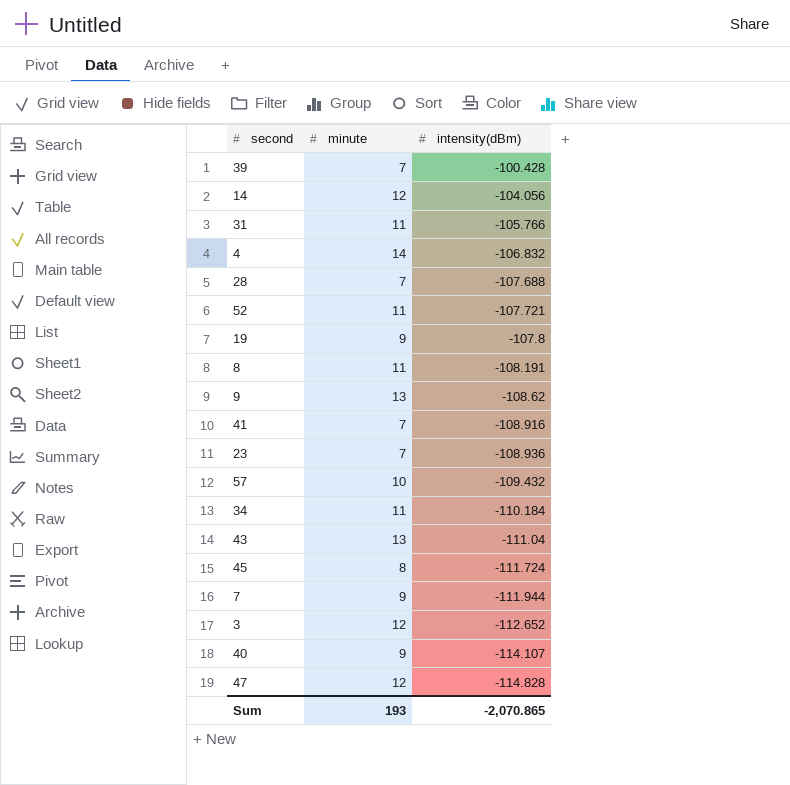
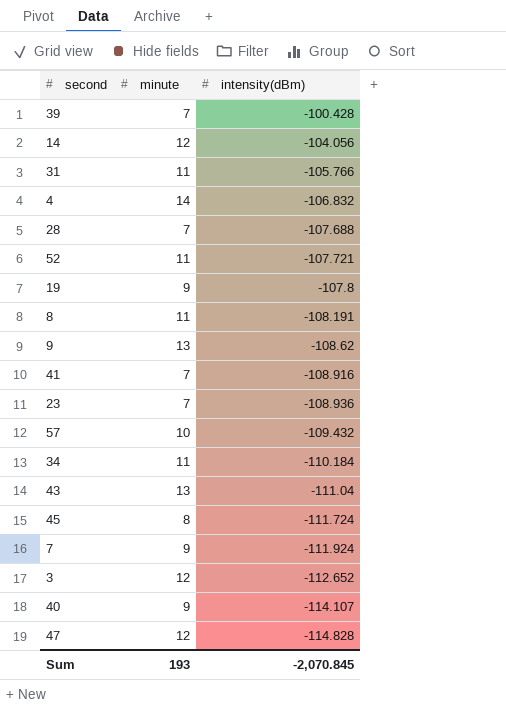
7 | intensity(dBm): -111.944 -> -111.924
Sum | intensity(dBm): -2,070.865 -> -2,070.845

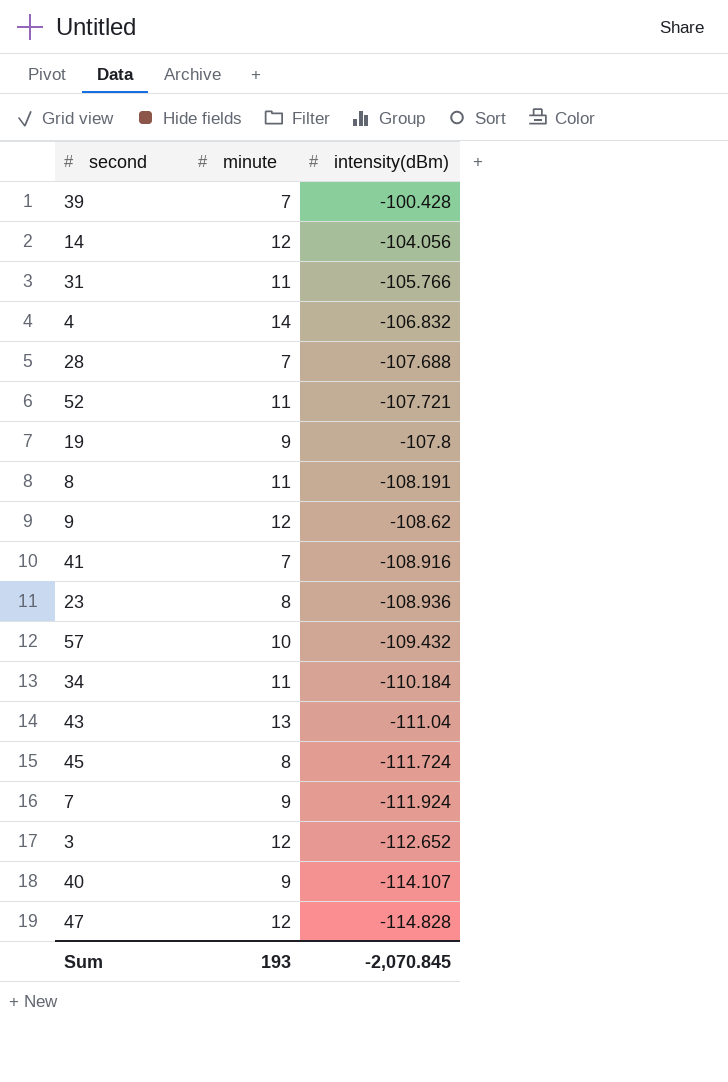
9 | minute: 13 -> 12
23 | minute: 7 -> 8

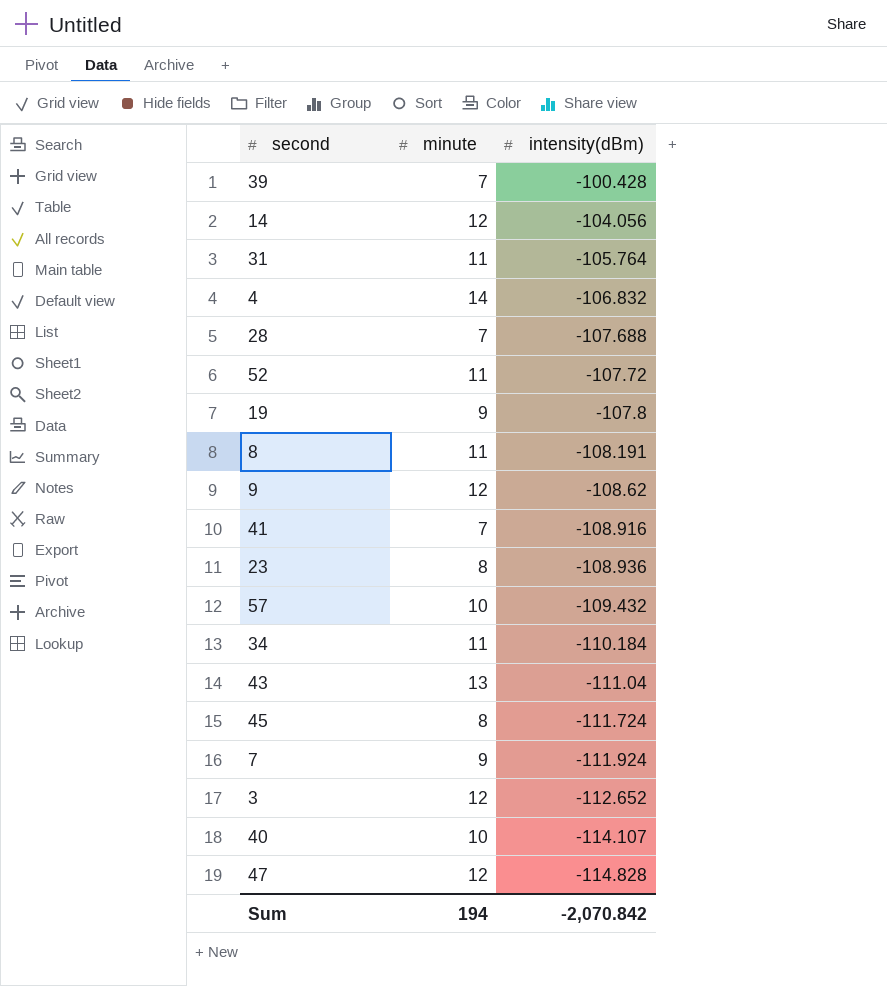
31 | intensity(dBm): -105.766 -> -105.764
52 | intensity(dBm): -107.721 -> -107.72
40 | minute: 9 -> 10
Sum | minute: 193 -> 194
Sum | intensity(dBm): -2,070.845 -> -2,070.842

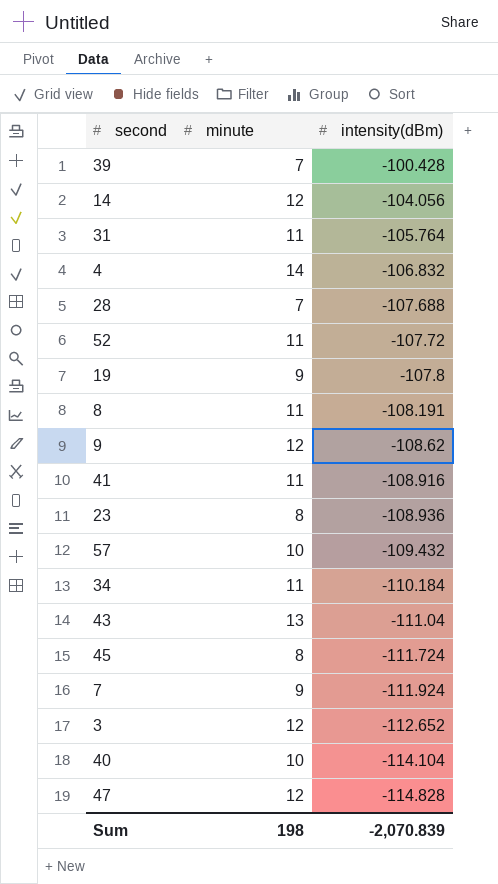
41 | minute: 7 -> 11
40 | intensity(dBm): -114.107 -> -114.104
Sum | minute: 194 -> 198
Sum | intensity(dBm): -2,070.842 -> -2,070.839

